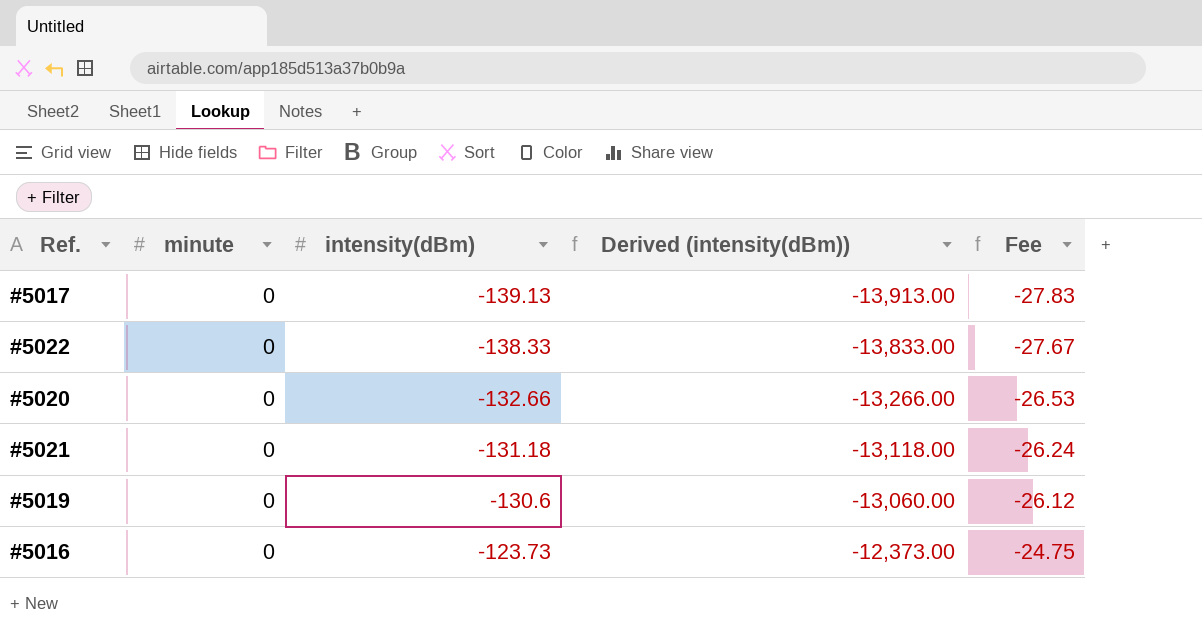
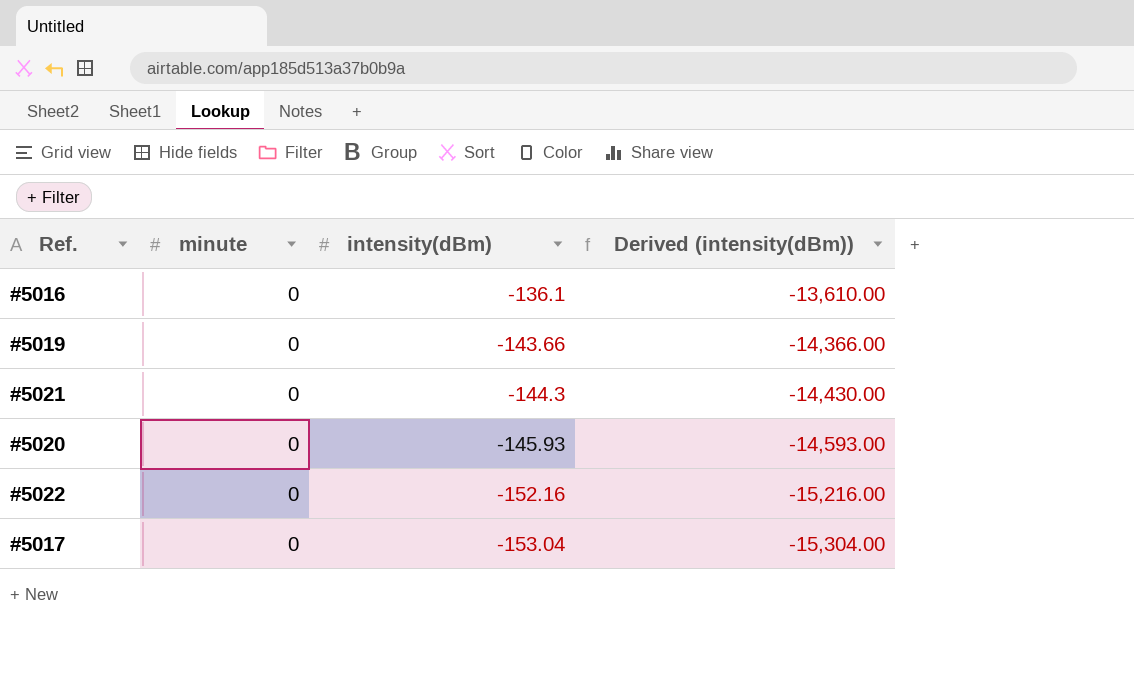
row order: intensity(dBm) ascending -> intensity(dBm) descending
column Fee | formula: [intensity(dBm)] * 0.2 -> none
#5016 | intensity(dBm): -123.73 -> -136.1
#5016 | Derived (intensity(dBm)): -12,373.00 -> -13,610.00
#5019 | intensity(dBm): -130.6 -> -143.66
#5019 | Derived (intensity(dBm)): -13,060.00 -> -14,366.00
#5021 | intensity(dBm): -131.18 -> -144.3
#5021 | Derived (intensity(dBm)): -13,118.00 -> -14,430.00
#5020 | intensity(dBm): -132.66 -> -145.93
#5020 | Derived (intensity(dBm)): -13,266.00 -> -14,593.00
#5022 | intensity(dBm): -138.33 -> -152.16
#5022 | Derived (intensity(dBm)): -13,833.00 -> -15,216.00
#5017 | intensity(dBm): -139.13 -> -153.04
#5017 | Derived (intensity(dBm)): -13,913.00 -> -15,304.00

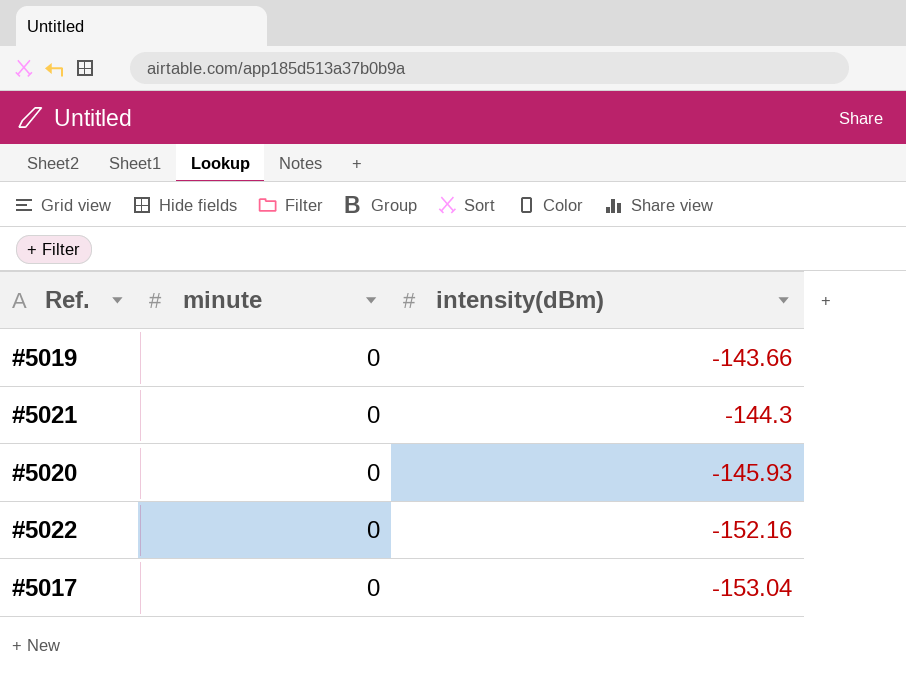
column Derived (intensity(dBm)) | formula: [intensity(dBm)] * 100 -> none
row #5016: 0 | -136.1 | -13,610.00 -> none

